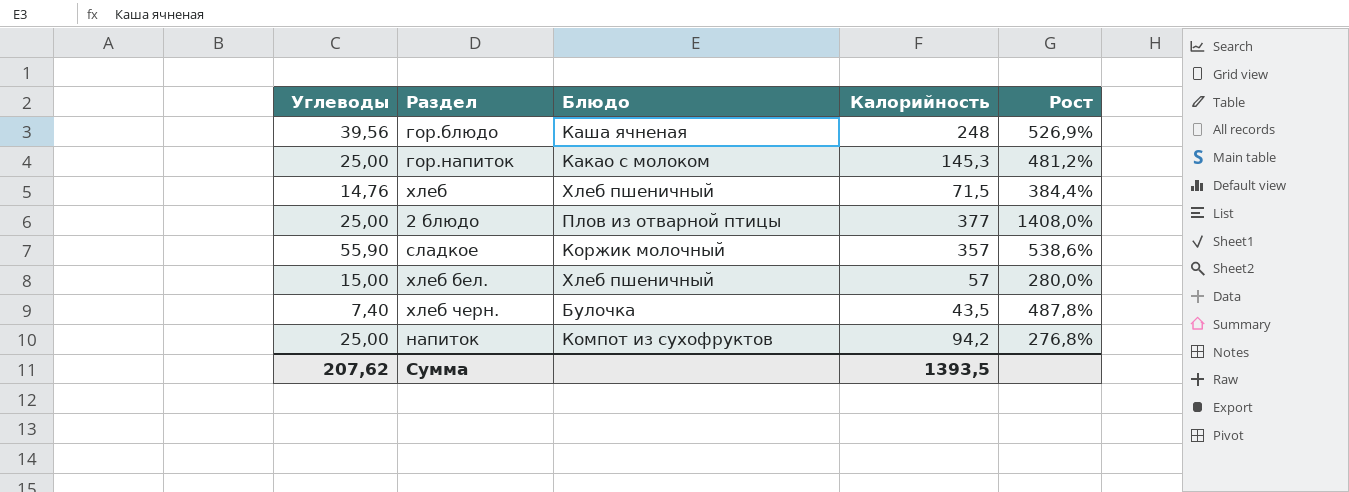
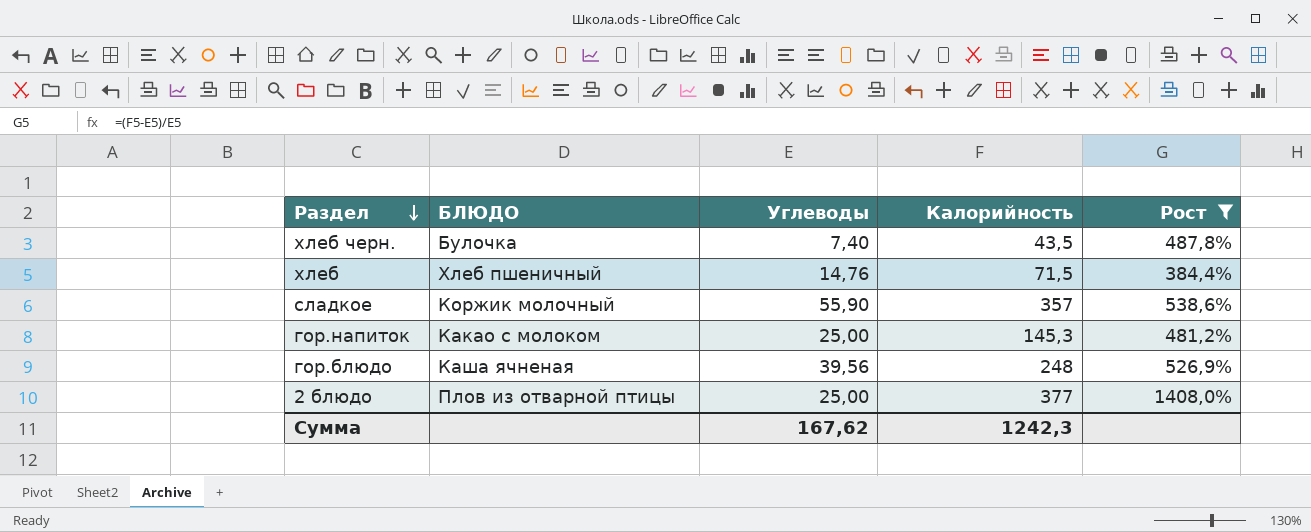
filter: none -> Рост >= 384,4%
row order: none -> Раздел descending
column name: Блюдо -> БЛЮДО
column Углеводы | position: 1 -> 3
Сумма | Углеводы: 207,62 -> 167,62
Сумма | Калорийность: 1393,5 -> 1242,3

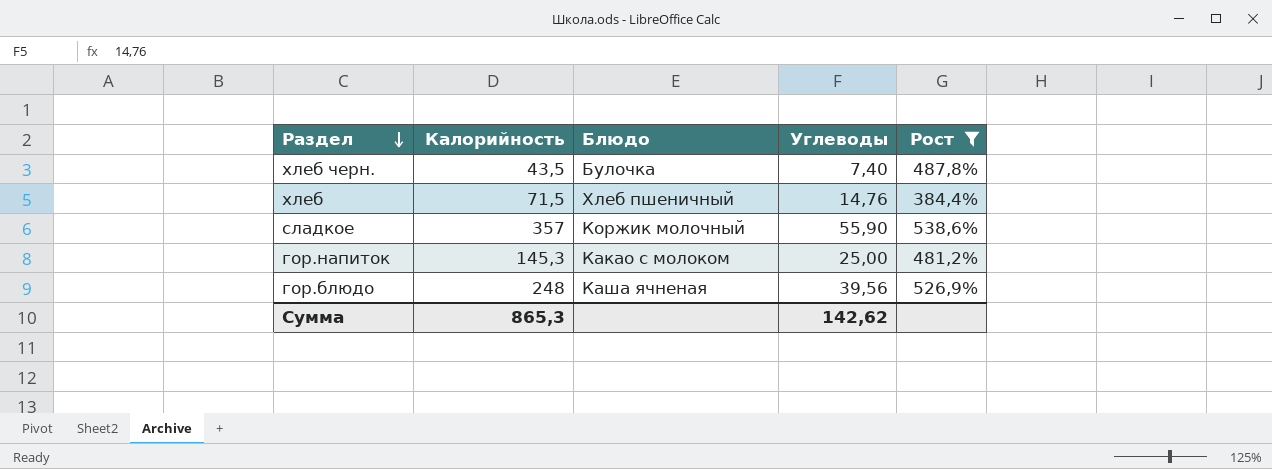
column Калорийность | position: 4 -> 2
column name: БЛЮДО -> Блюдо
row 2 блюдо: Плов из отварной птицы | 25,00 | 377 | 1408,0% -> none
Сумма | Калорийность: 1242,3 -> 865,3
Сумма | Углеводы: 167,62 -> 142,62

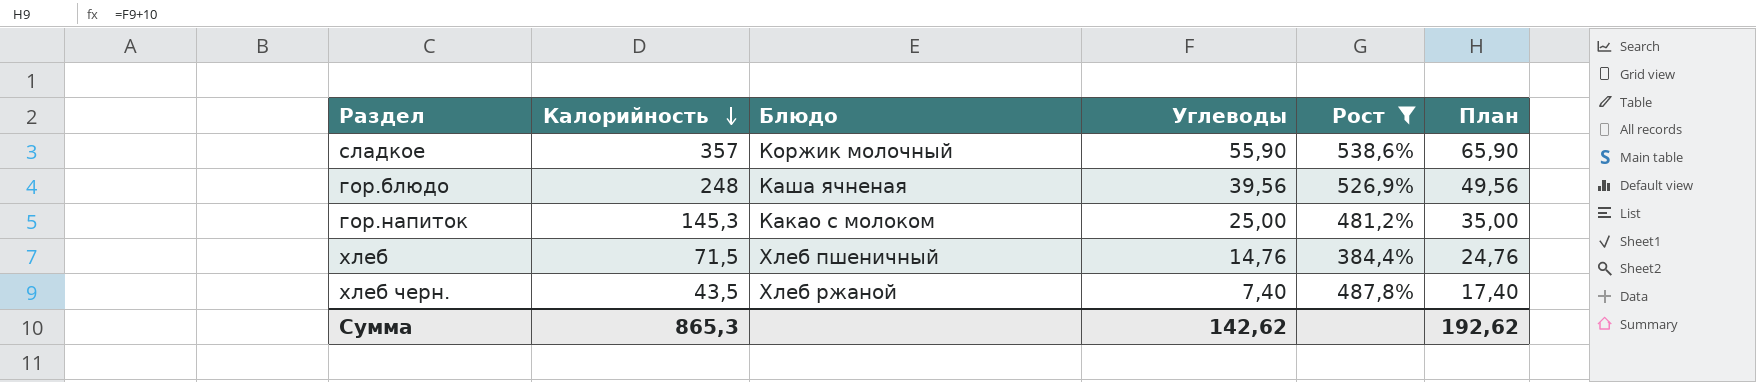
row order: Раздел descending -> Калорийность descending
column План | formula: none -> [Углеводы] + 10
хлеб черн. | Блюдо: Булочка -> Хлеб ржаной

